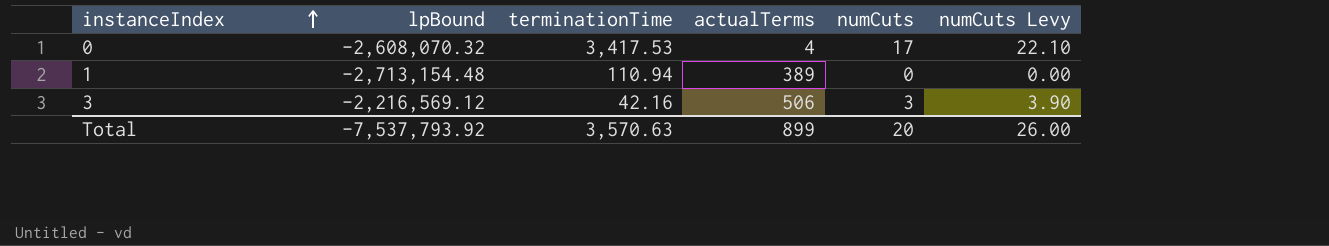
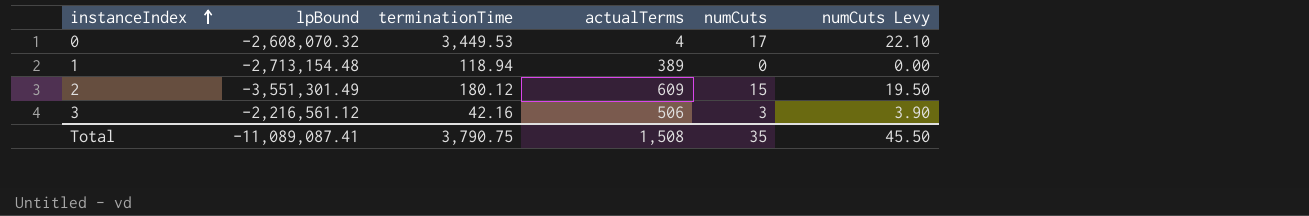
0 | terminationTime: 3,417.53 -> 3,449.53
1 | terminationTime: 110.94 -> 118.94
row 2: none -> -3,551,301.49 | 180.12 | 609 | 15 | 19.50
3 | lpBound: -2,216,569.12 -> -2,216,561.12
Total | lpBound: -7,537,793.92 -> -11,089,087.41
Total | terminationTime: 3,570.63 -> 3,790.75
Total | actualTerms: 899 -> 1,508
Total | numCuts: 20 -> 35
Total | numCuts Levy: 26.00 -> 45.50

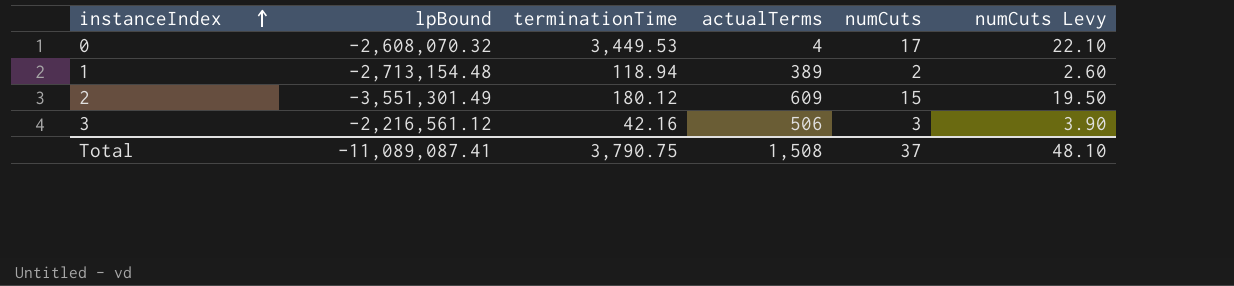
1 | numCuts: 0 -> 2
1 | numCuts Levy: 0.00 -> 2.60
Total | numCuts: 35 -> 37
Total | numCuts Levy: 45.50 -> 48.10

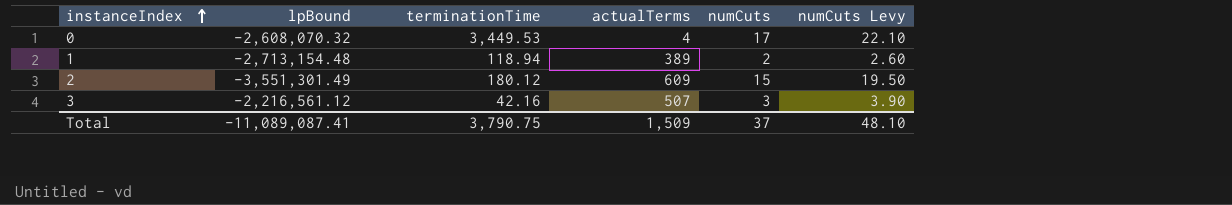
3 | actualTerms: 506 -> 507
Total | actualTerms: 1,508 -> 1,509

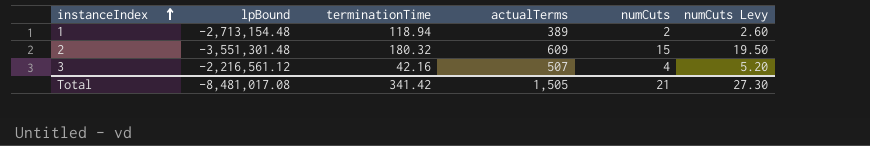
row 0: -2,608,070.32 | 3,449.53 | 4 | 17 | 22.10 -> none
2 | lpBound: -3,551,301.49 -> -3,551,301.48
2 | terminationTime: 180.12 -> 180.32
3 | numCuts: 3 -> 4
3 | numCuts Levy: 3.90 -> 5.20
Total | lpBound: -11,089,087.41 -> -8,481,017.08
Total | terminationTime: 3,790.75 -> 341.42
Total | actualTerms: 1,509 -> 1,505
Total | numCuts: 37 -> 21
Total | numCuts Levy: 48.10 -> 27.30

